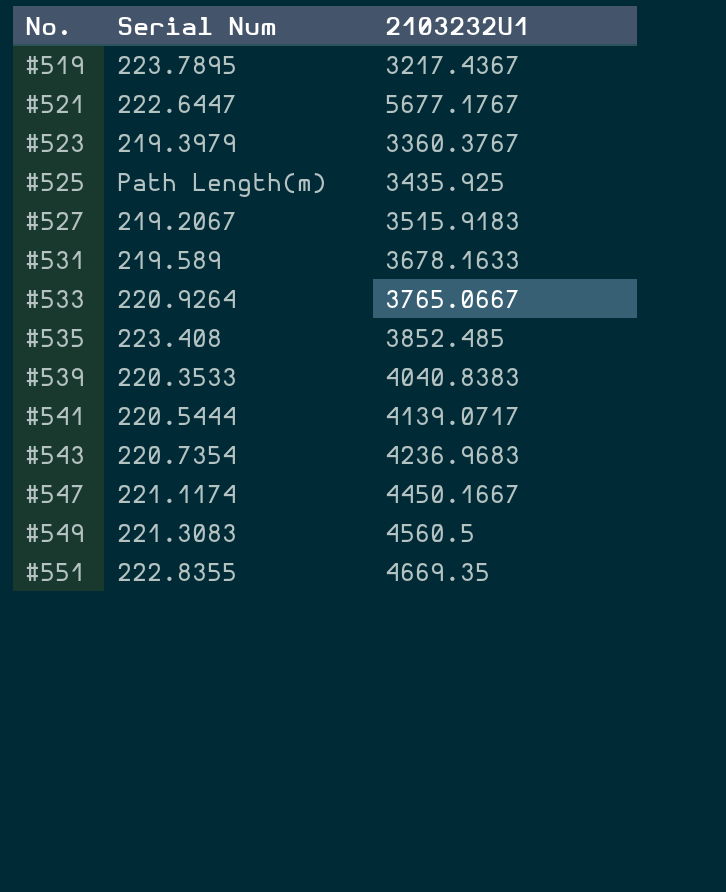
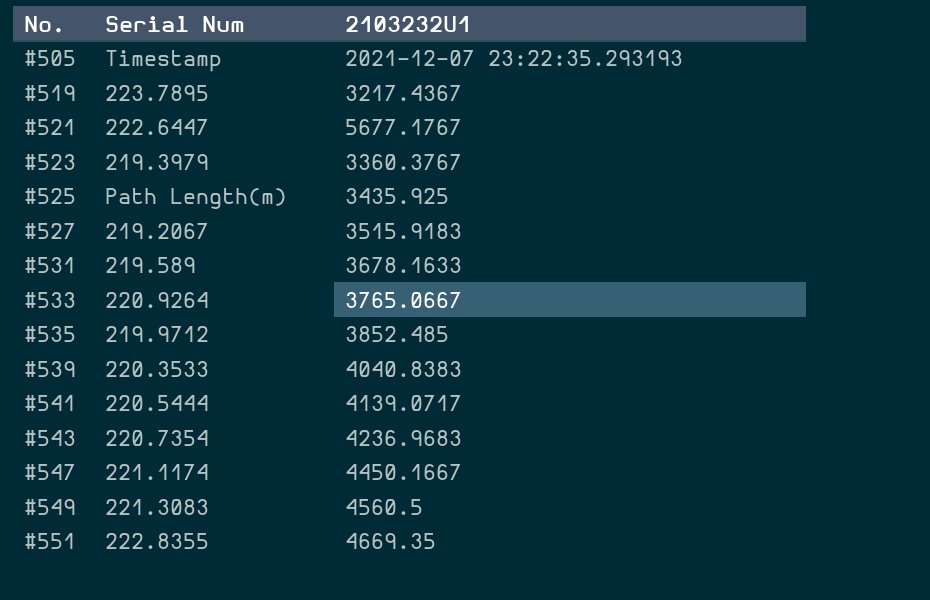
row #505: none -> Timestamp | 2021-12-07 23:22:35.293193
#535 | Serial Num: 223.408 -> 219.9712

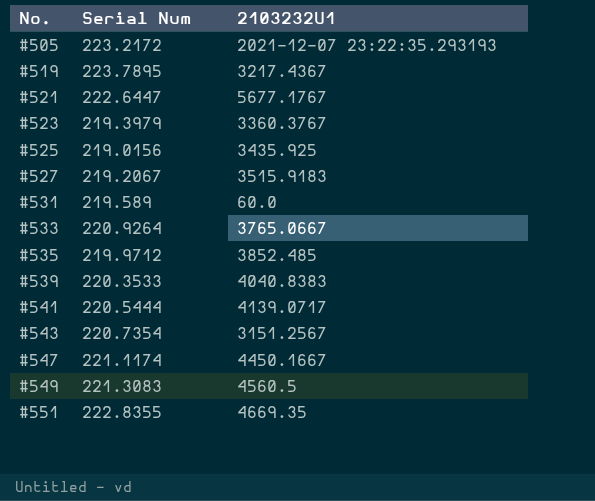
#505 | Serial Num: Timestamp -> 223.2172
#525 | Serial Num: Path Length(m) -> 219.0156
#531 | 2103232U1: 3678.1633 -> 60.0
#543 | 2103232U1: 4236.9683 -> 3151.2567

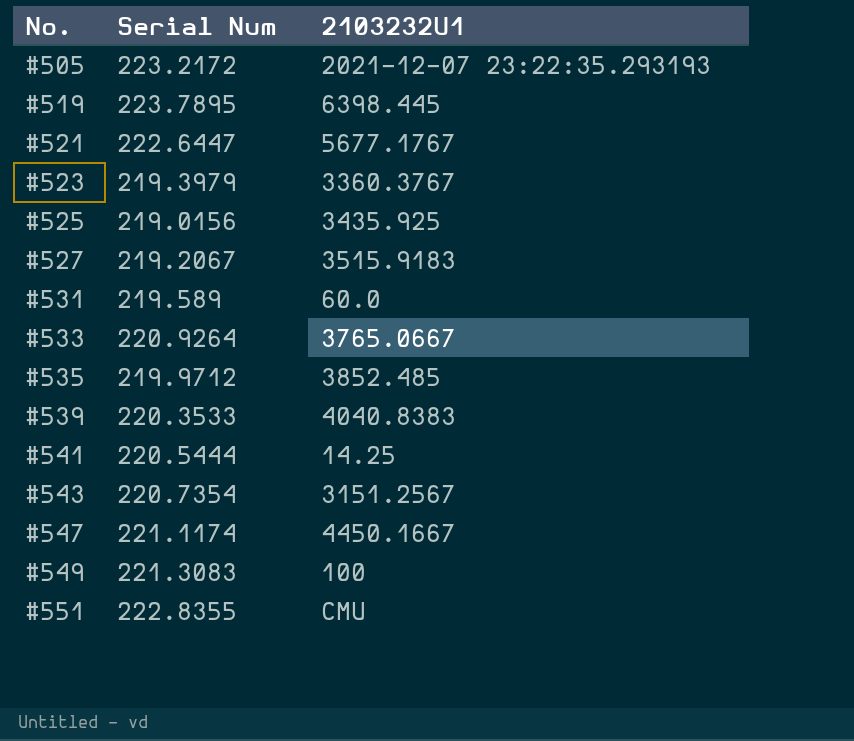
#519 | 2103232U1: 3217.4367 -> 6398.445
#541 | 2103232U1: 4139.0717 -> 14.25
#549 | 2103232U1: 4560.5 -> 100
#551 | 2103232U1: 4669.35 -> CMU

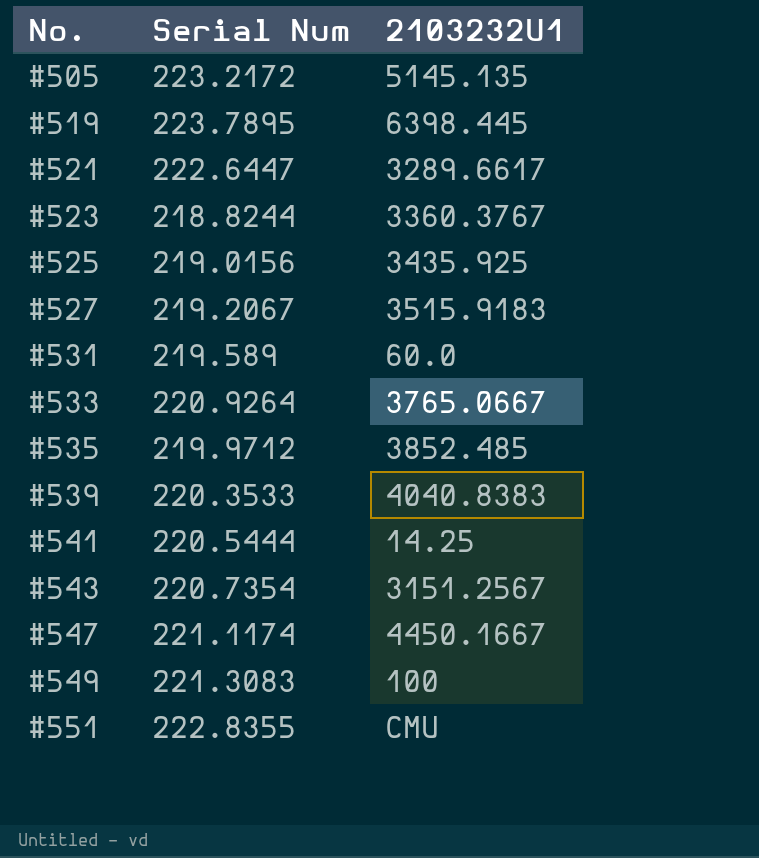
#505 | 2103232U1: 2021-12-07 23:22:35.293193 -> 5145.135
#521 | 2103232U1: 5677.1767 -> 3289.6617
#523 | Serial Num: 219.3979 -> 218.8244

